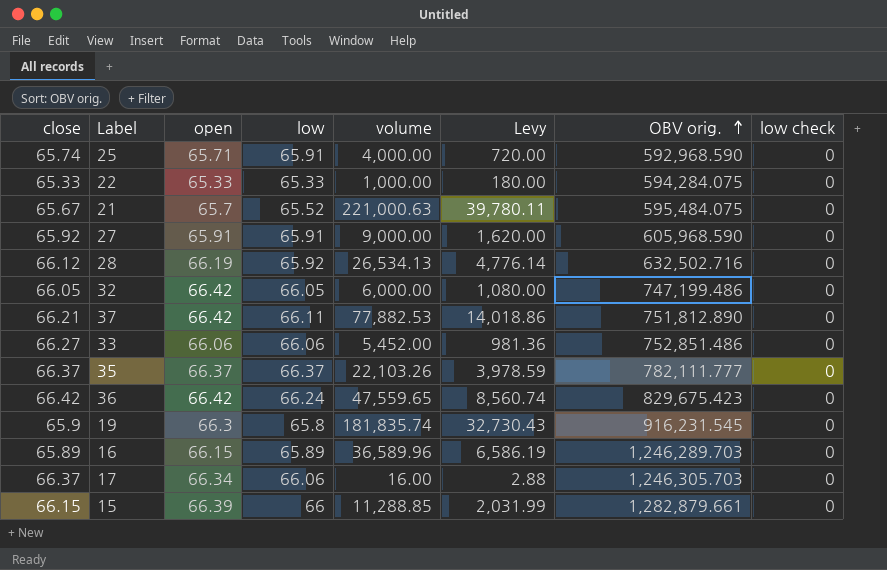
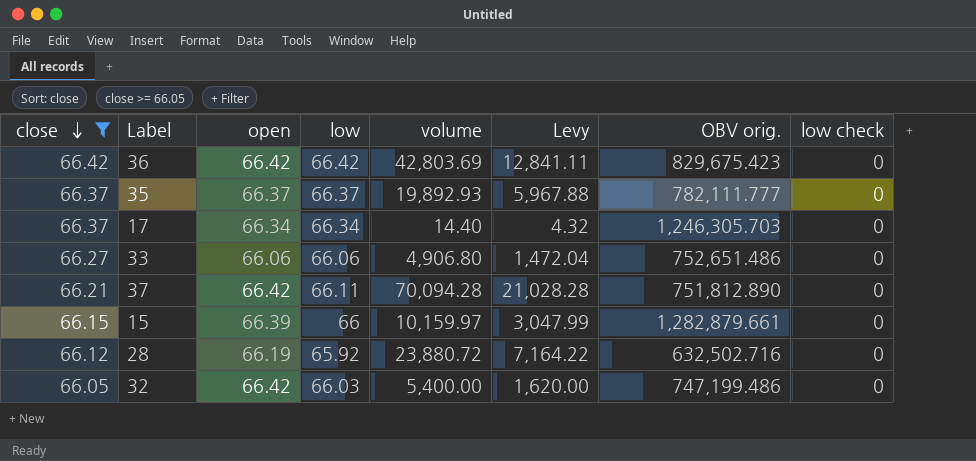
filter: none -> close >= 66.05
row order: OBV orig. ascending -> close descending
column Levy | formula: [volume] * 0.18 -> [volume] * 0.3
36 | low: 66.24 -> 66.42
36 | volume: 47,559.65 -> 42,803.69
35 | volume: 22,103.26 -> 19,892.93
17 | low: 66.06 -> 66.34
17 | volume: 16.00 -> 14.40
33 | volume: 5,452.00 -> 4,906.80
33 | OBV orig.: 752,851.486 -> 752,651.486
37 | volume: 77,882.53 -> 70,094.28
15 | volume: 11,288.85 -> 10,159.97
28 | volume: 26,534.13 -> 23,880.72
32 | low: 66.05 -> 66.03
32 | volume: 6,000.00 -> 5,400.00

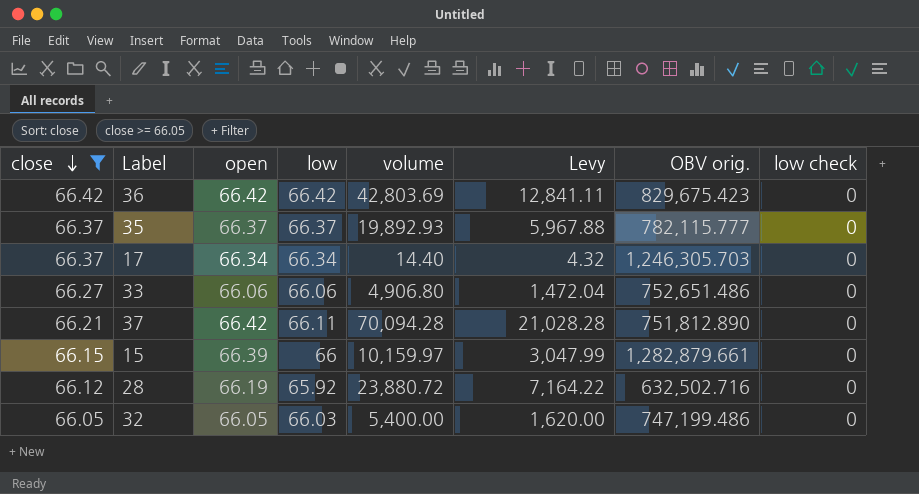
35 | OBV orig.: 782,111.777 -> 782,115.777
32 | open: 66.42 -> 66.05

